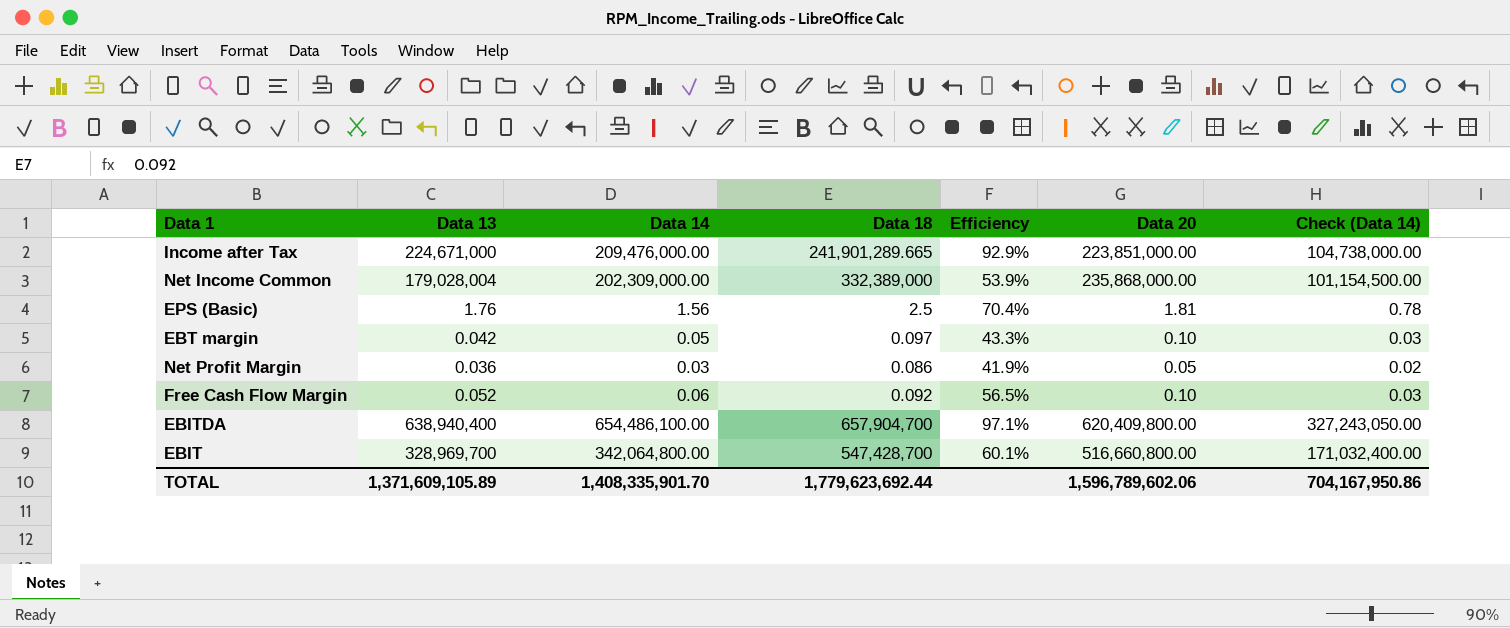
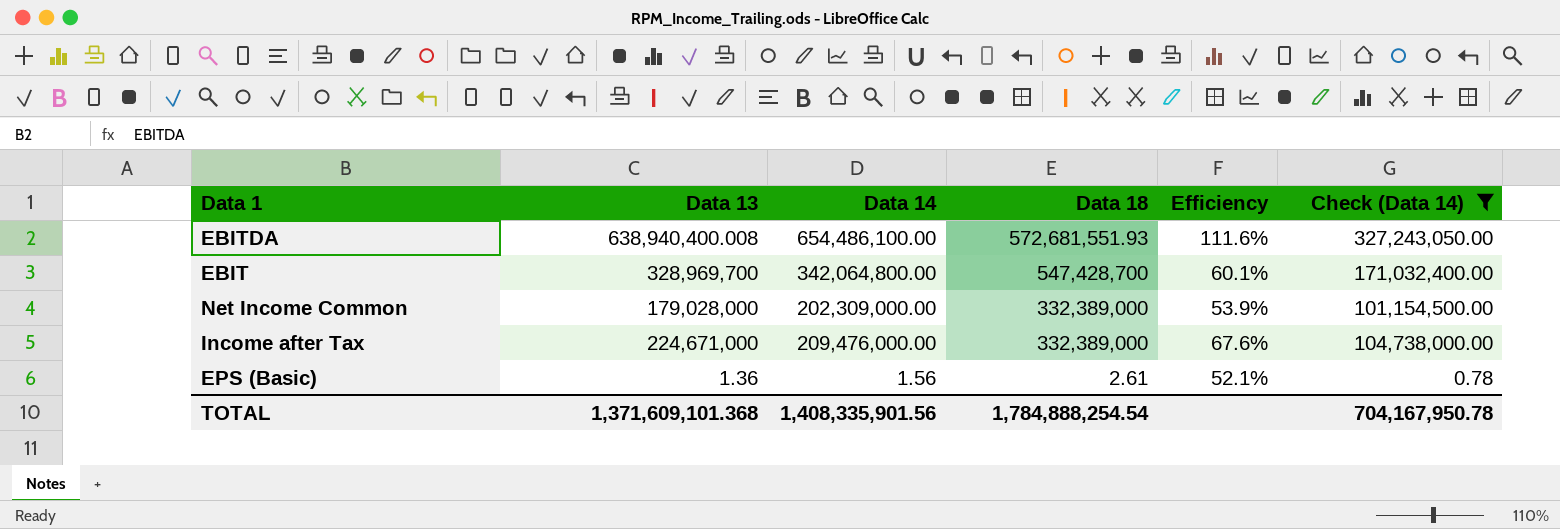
filter: none -> Check (Data 14) >= 0.78
row order: none -> Data 18 descending
column Data 20 | position: 6 -> none
EBITDA | Data 13: 638,940,400 -> 638,940,400.008
EBITDA | Data 18: 657,904,700 -> 572,681,551.93
EBITDA | Efficiency: 97.1% -> 111.6%
Net Income Common | Data 13: 179,028,004 -> 179,028,000
Income after Tax | Data 18: 241,901,289.665 -> 332,389,000
Income after Tax | Efficiency: 92.9% -> 67.6%
EPS (Basic) | Data 13: 1.76 -> 1.36
EPS (Basic) | Data 18: 2.5 -> 2.61
EPS (Basic) | Efficiency: 70.4% -> 52.1%
TOTAL | Data 13: 1,371,609,105.89 -> 1,371,609,101.368
TOTAL | Data 14: 1,408,335,901.70 -> 1,408,335,901.56
TOTAL | Data 18: 1,779,623,692.44 -> 1,784,888,254.54
TOTAL | Check (Data 14): 704,167,950.86 -> 704,167,950.78

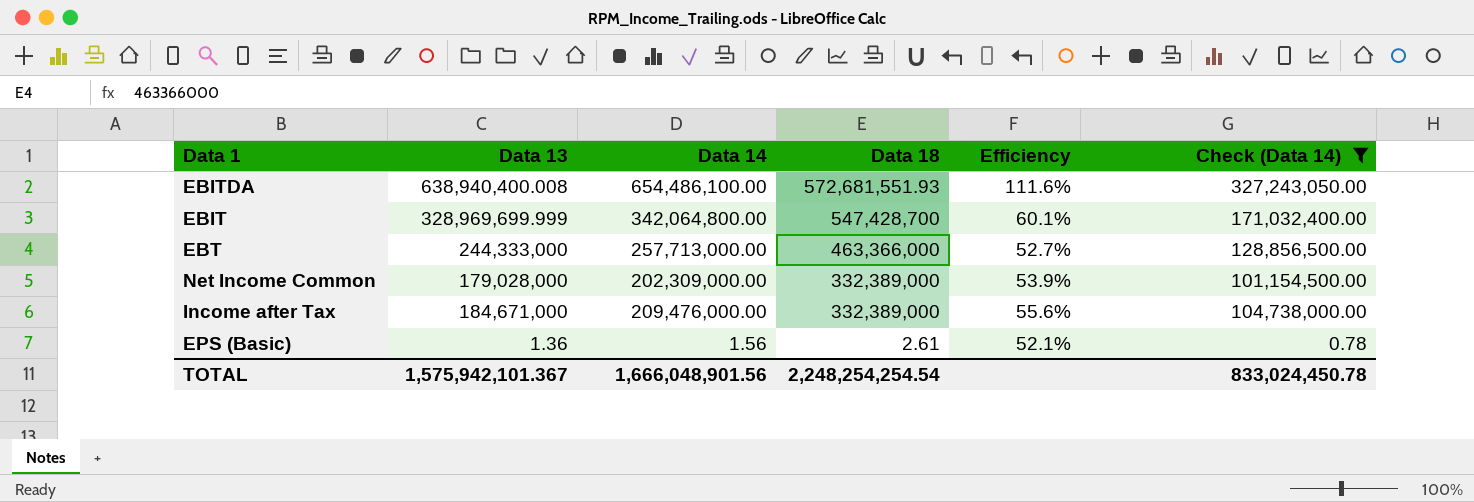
EBIT | Data 13: 328,969,700 -> 328,969,699.999
row EBT: none -> 244,333,000 | 257,713,000.00 | 463,366,000 | 52.7% | 128,856,500.00
Income after Tax | Data 13: 224,671,000 -> 184,671,000
Income after Tax | Efficiency: 67.6% -> 55.6%
TOTAL | Data 13: 1,371,609,101.368 -> 1,575,942,101.367
TOTAL | Data 14: 1,408,335,901.56 -> 1,666,048,901.56
TOTAL | Data 18: 1,784,888,254.54 -> 2,248,254,254.54
TOTAL | Check (Data 14): 704,167,950.78 -> 833,024,450.78

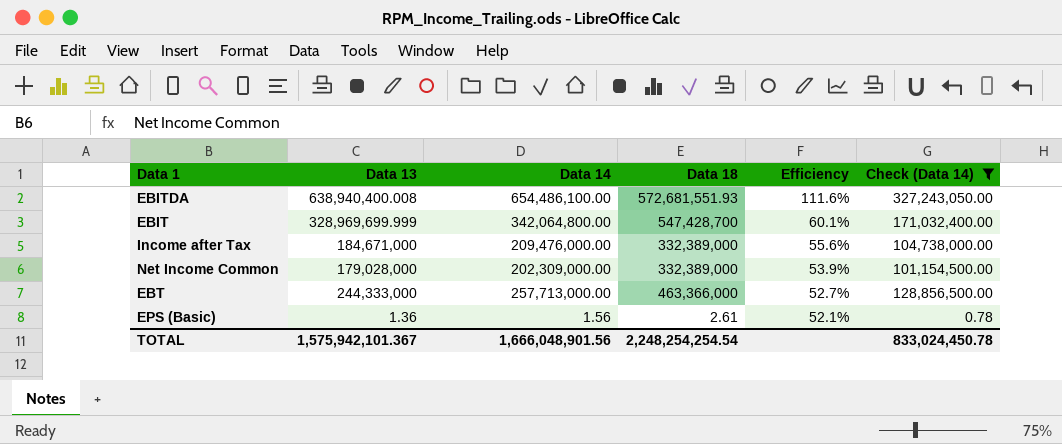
row order: Data 18 descending -> Efficiency descending

